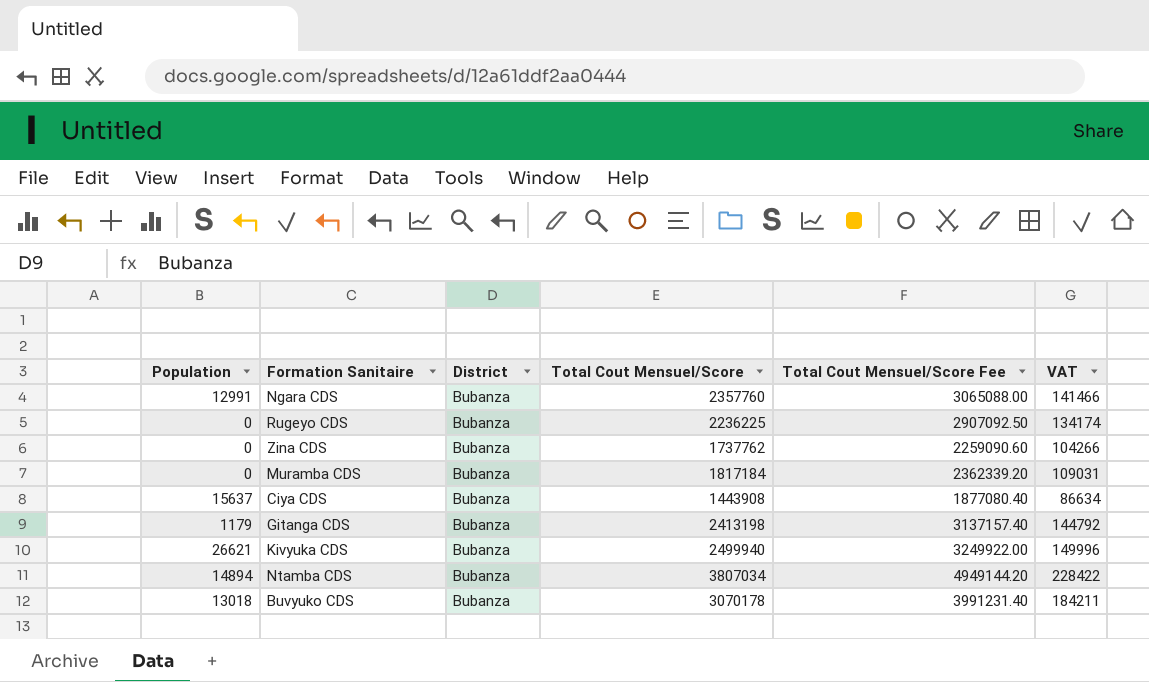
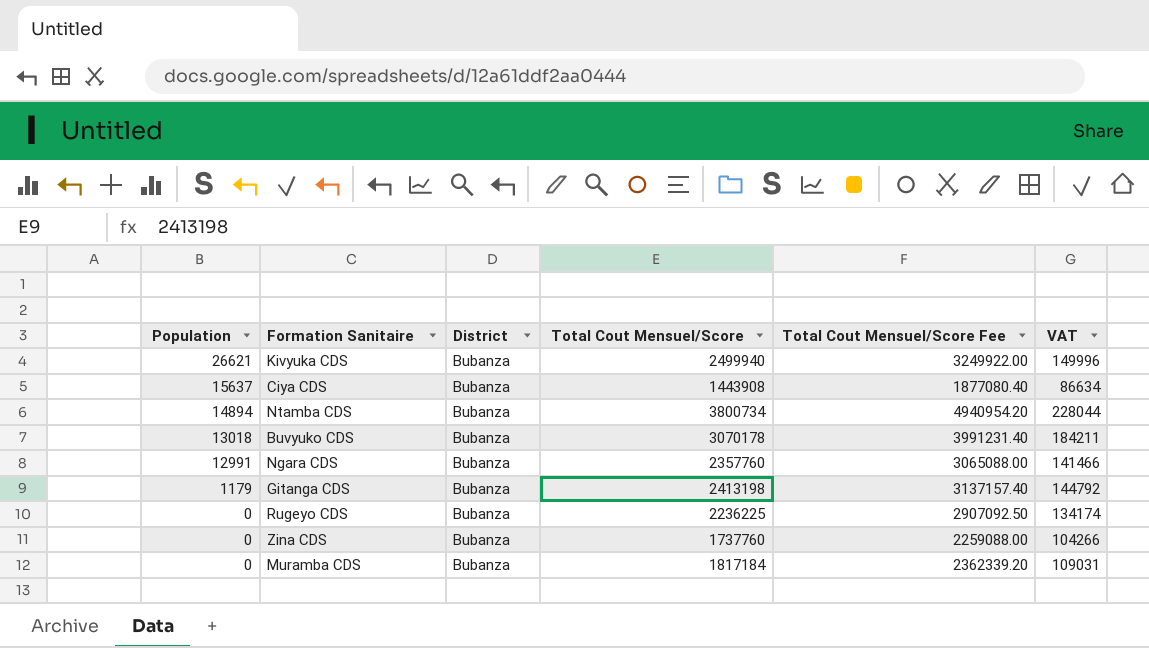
row order: none -> Population descending
Ntamba CDS | Total Cout Mensuel/Score: 3807034 -> 3800734
Ntamba CDS | Total Cout Mensuel/Score Fee: 4949144.20 -> 4940954.20
Ntamba CDS | VAT: 228422 -> 228044
Zina CDS | Total Cout Mensuel/Score: 1737762 -> 1737760
Zina CDS | Total Cout Mensuel/Score Fee: 2259090.60 -> 2259088.00

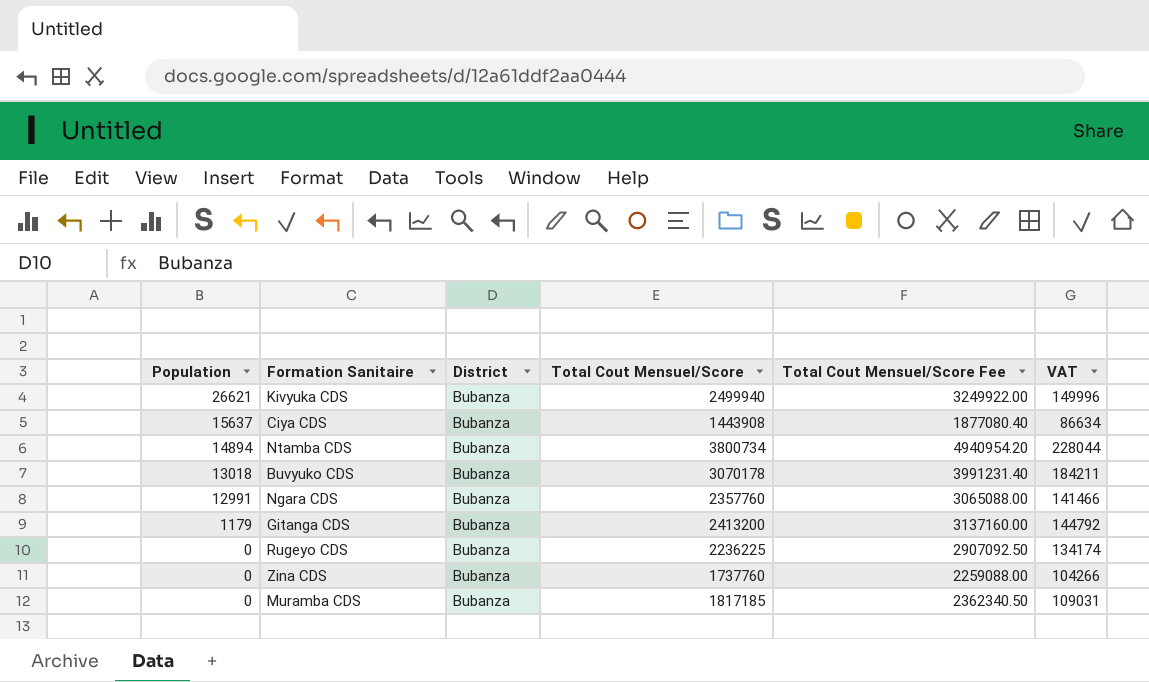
Gitanga CDS | Total Cout Mensuel/Score: 2413198 -> 2413200
Gitanga CDS | Total Cout Mensuel/Score Fee: 3137157.40 -> 3137160.00
Muramba CDS | Total Cout Mensuel/Score: 1817184 -> 1817185
Muramba CDS | Total Cout Mensuel/Score Fee: 2362339.20 -> 2362340.50

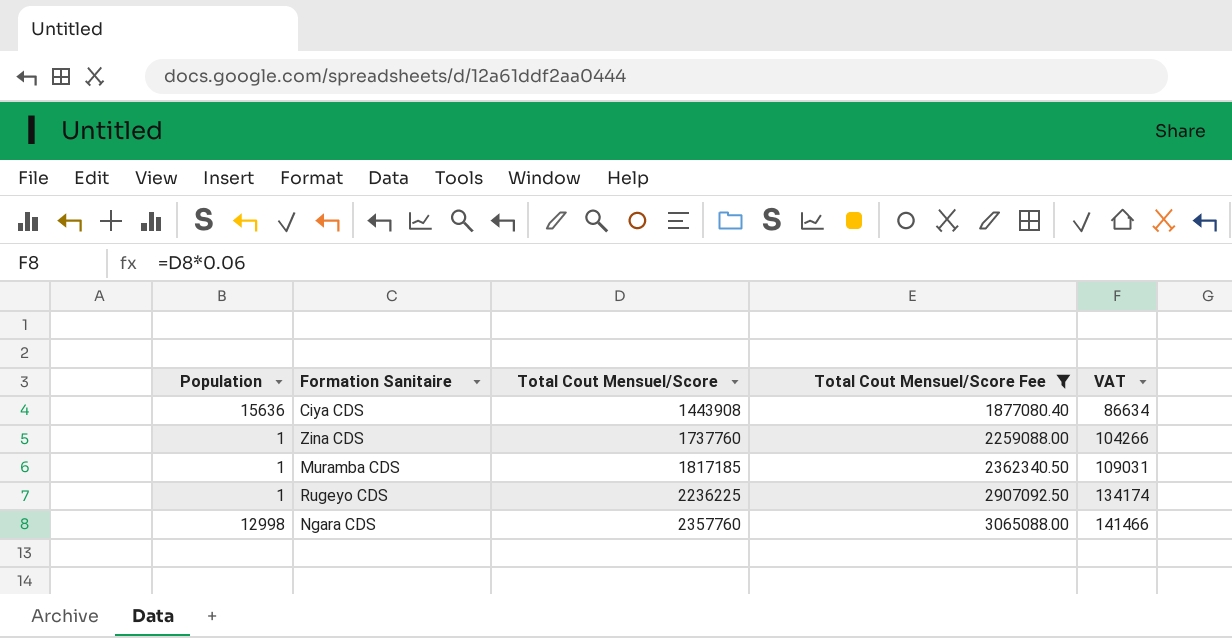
filter: none -> Total Cout Mensuel/Score Fee <= 3065088.00
row order: Population descending -> Total Cout Mensuel/Score ascending
column District | position: 3 -> none
Ciya CDS | Population: 15637 -> 15636
Zina CDS | Population: 0 -> 1
Muramba CDS | Population: 0 -> 1
Rugeyo CDS | Population: 0 -> 1
Ngara CDS | Population: 12991 -> 12998

